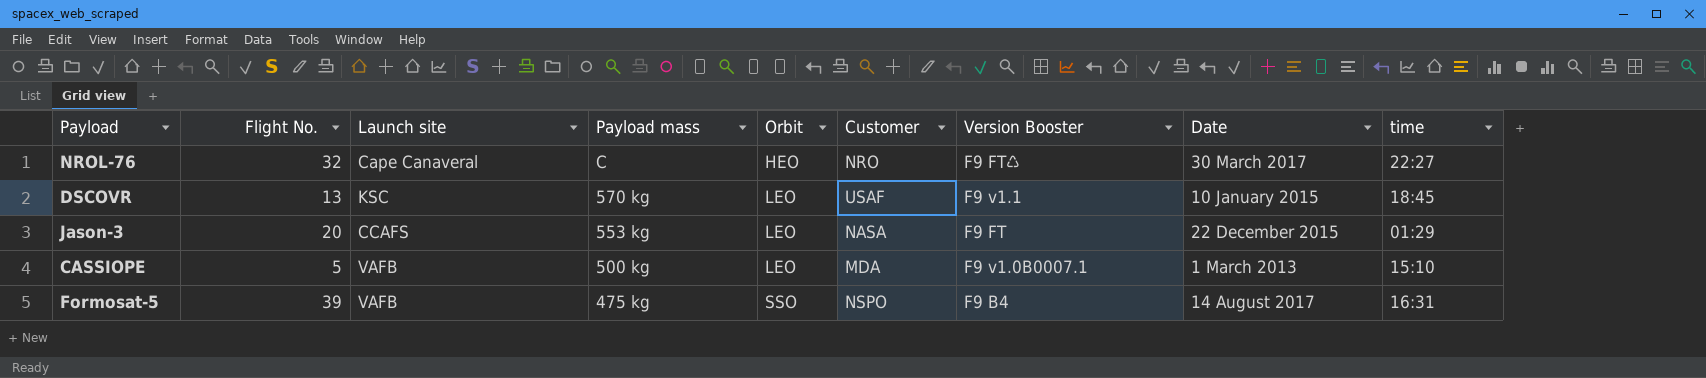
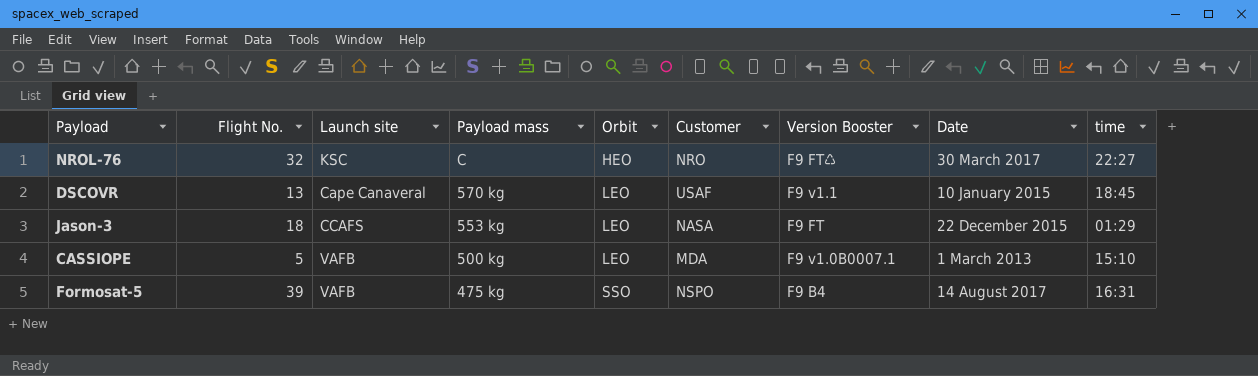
NROL-76 | Launch site: Cape Canaveral -> KSC
DSCOVR | Launch site: KSC -> Cape Canaveral
Jason-3 | Flight No.: 20 -> 18

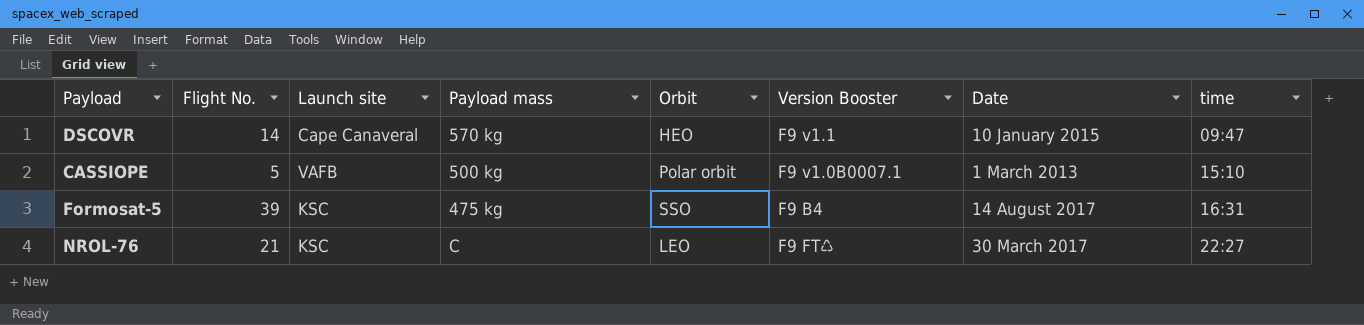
row order: Payload mass descending -> time ascending
column Customer | position: 6 -> none
row Jason-3: 18 | CCAFS | 553 kg | LEO | NASA | F9 FT | 22 December 2015 | 01:29 -> none
DSCOVR | Flight No.: 13 -> 14
DSCOVR | Orbit: LEO -> HEO
DSCOVR | time: 18:45 -> 09:47
CASSIOPE | Orbit: LEO -> Polar orbit
Formosat-5 | Launch site: VAFB -> KSC
NROL-76 | Flight No.: 32 -> 21
NROL-76 | Orbit: HEO -> LEO

